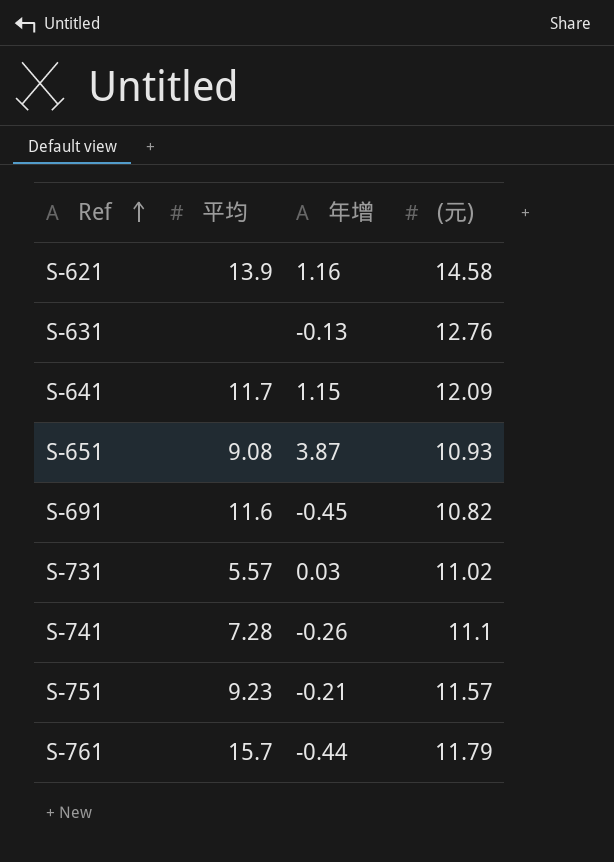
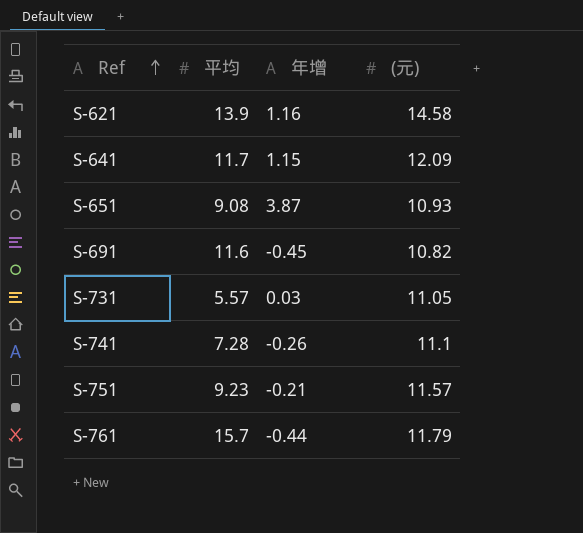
row S-631: none | -0.13 | 12.76 -> none
S-731 | (元): 11.02 -> 11.05

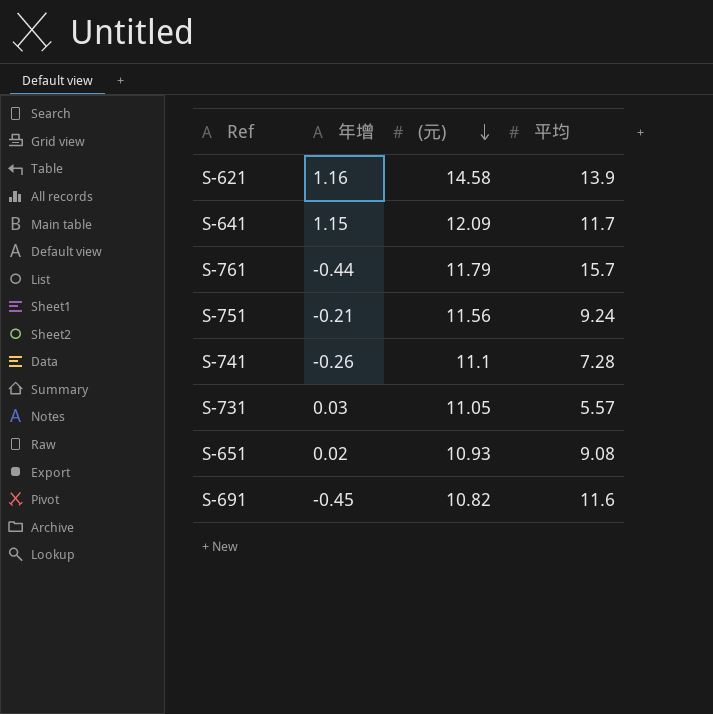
row order: Ref ascending -> (元) descending
column 平均 | position: 2 -> 4
S-751 | (元): 11.57 -> 11.56
S-751 | 平均: 9.23 -> 9.24
S-651 | 年增: 3.87 -> 0.02

